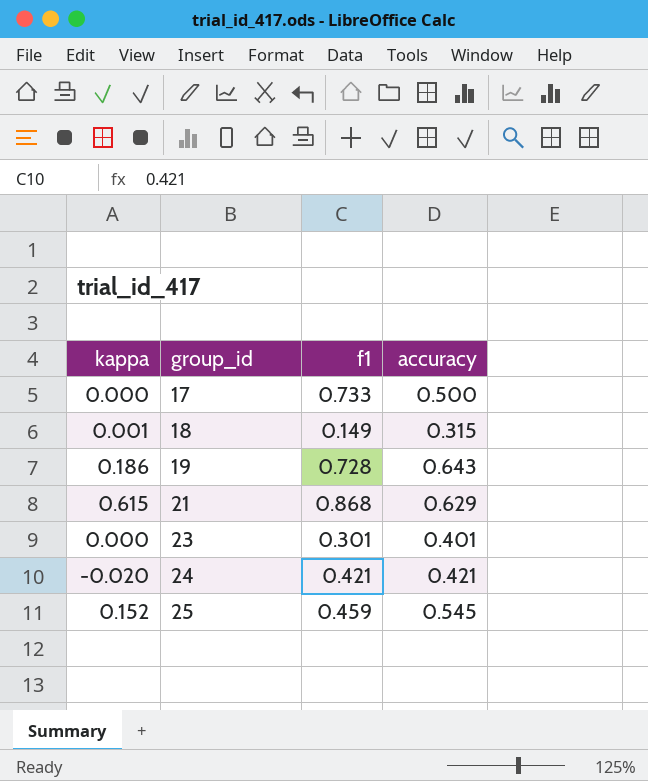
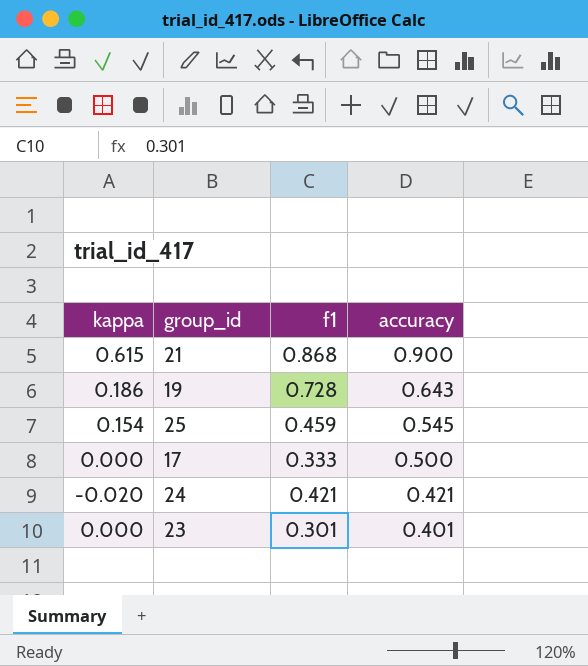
row order: group_id ascending -> accuracy descending
row 18: 0.001 | 0.149 | 0.315 -> none
21 | accuracy: 0.629 -> 0.900
25 | kappa: 0.152 -> 0.154
17 | f1: 0.733 -> 0.333

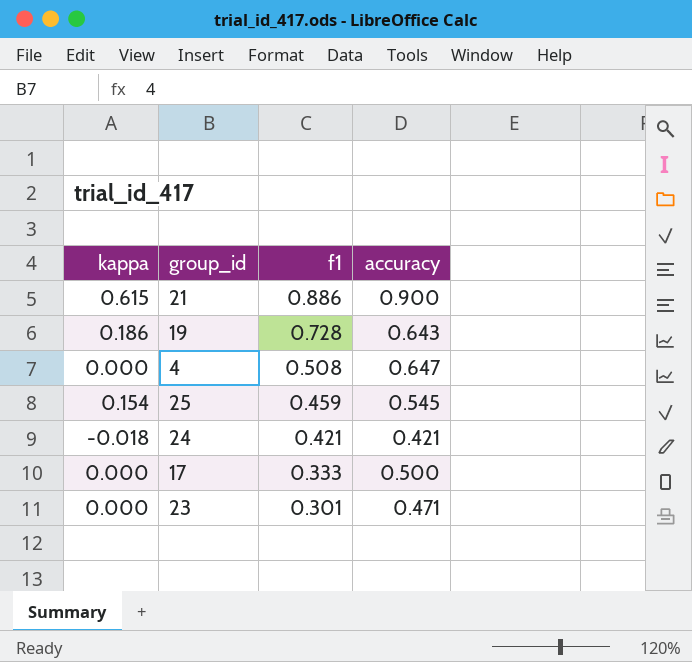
row order: accuracy descending -> f1 descending
21 | f1: 0.868 -> 0.886
row 4: none -> 0.000 | 0.508 | 0.647
24 | kappa: -0.020 -> -0.018
23 | accuracy: 0.401 -> 0.471

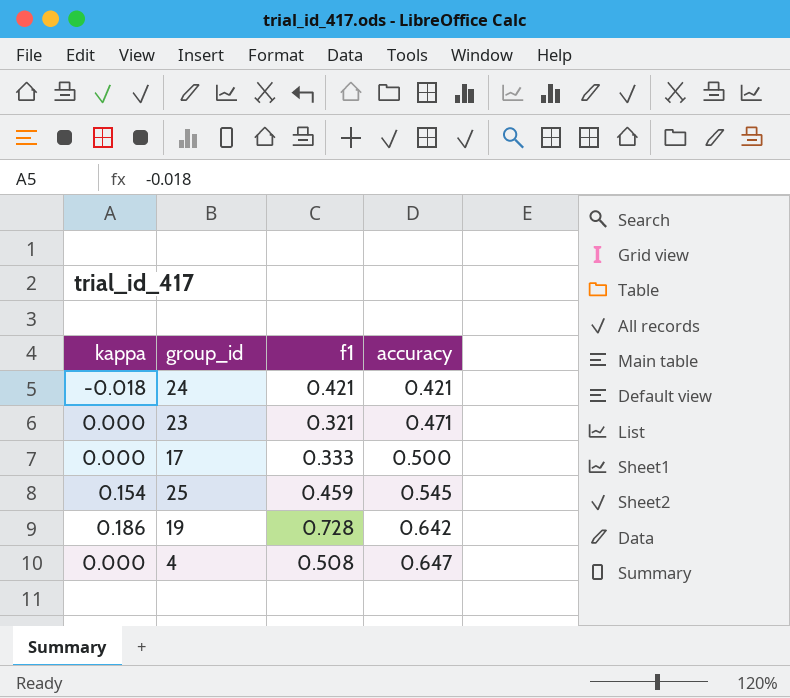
row order: f1 descending -> accuracy ascending
row 21: 0.615 | 0.886 | 0.900 -> none
23 | f1: 0.301 -> 0.321
19 | accuracy: 0.643 -> 0.642

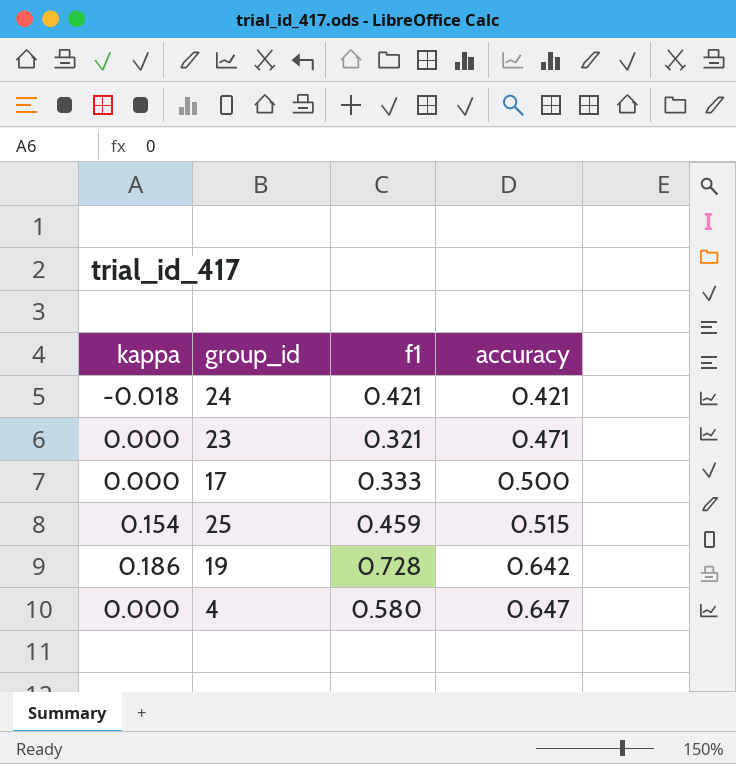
25 | accuracy: 0.545 -> 0.515
4 | f1: 0.508 -> 0.580

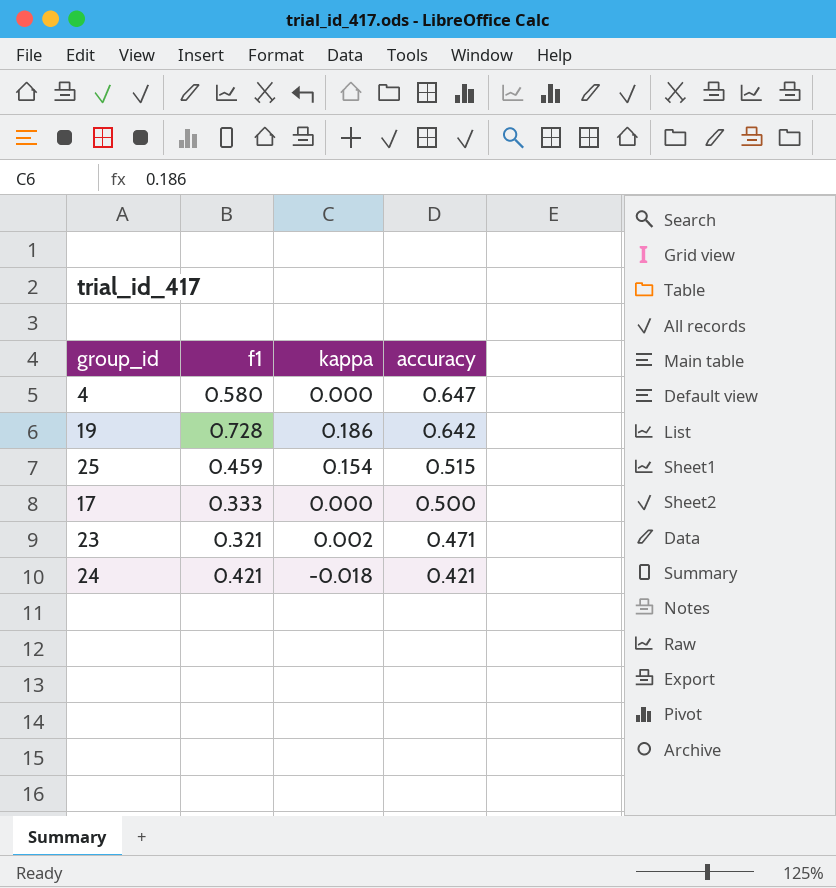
row order: accuracy ascending -> accuracy descending
column kappa | position: 1 -> 3
23 | kappa: 0.000 -> 0.002

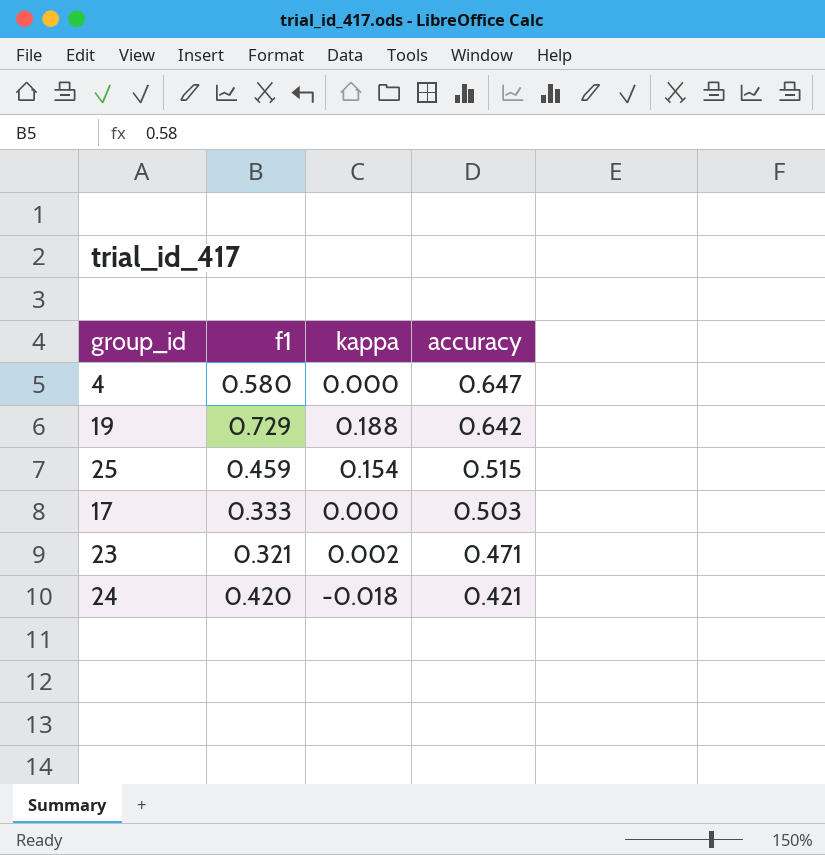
19 | f1: 0.728 -> 0.729
19 | kappa: 0.186 -> 0.188
17 | accuracy: 0.500 -> 0.503
24 | f1: 0.421 -> 0.420

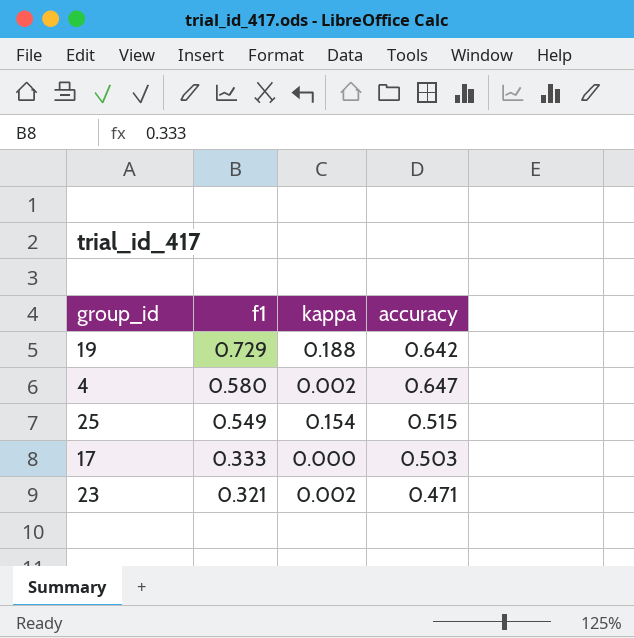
row order: accuracy descending -> f1 descending
row 24: 0.420 | -0.018 | 0.421 -> none
4 | kappa: 0.000 -> 0.002
25 | f1: 0.459 -> 0.549

